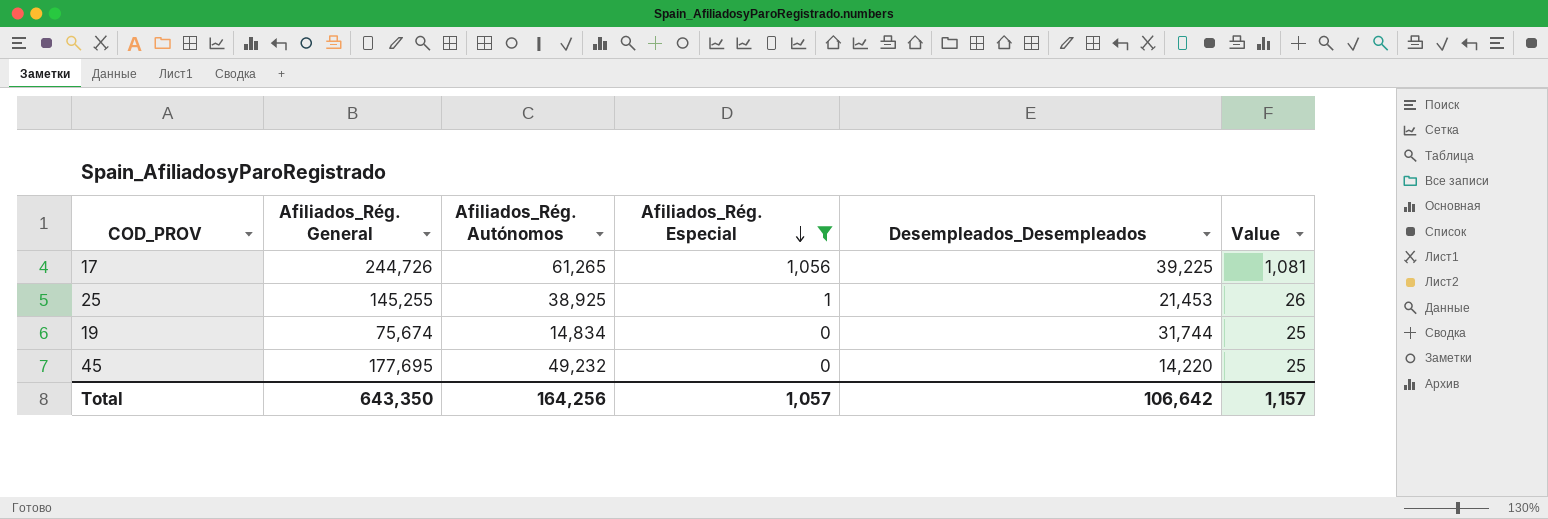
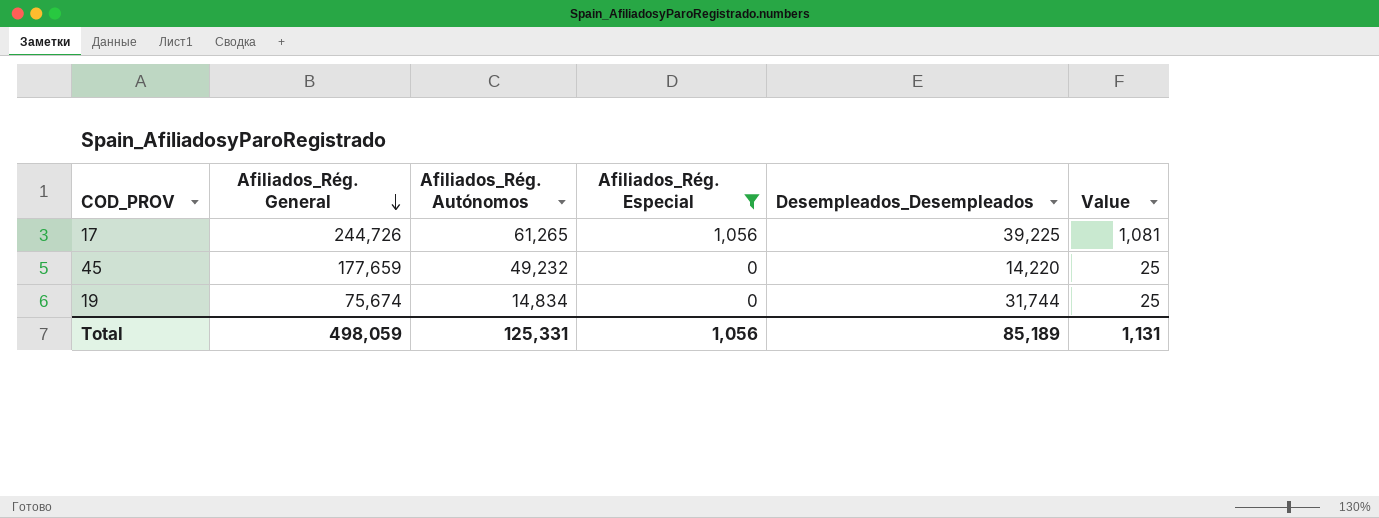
row order: Afiliados_Rég. Especial descending -> Afiliados_Rég. General descending
row 25: 145,255 | 38,925 | 1 | 21,453 | 26 -> none
45 | Afiliados_Rég. General: 177,695 -> 177,659
Total | Afiliados_Rég. General: 643,350 -> 498,059
Total | Afiliados_Rég. Autónomos: 164,256 -> 125,331
Total | Afiliados_Rég. Especial: 1,057 -> 1,056
Total | Desempleados_Desempleados: 106,642 -> 85,189
Total | Value: 1,157 -> 1,131

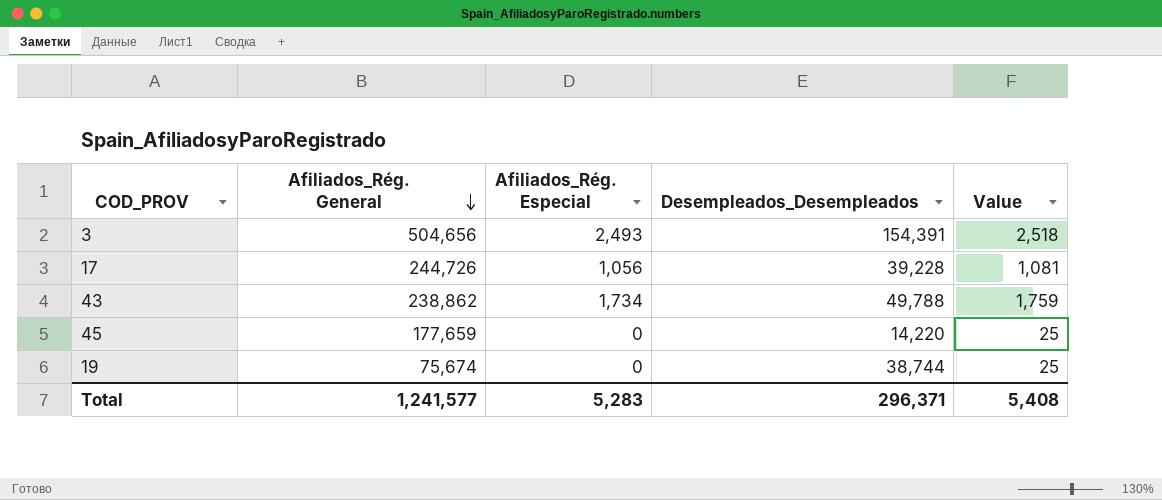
filter: Afiliados_Rég. Especial <= 1,056 -> none
column Afiliados_Rég. Autónomos | position: 3 -> none
17 | Desempleados_Desempleados: 39,225 -> 39,228
19 | Desempleados_Desempleados: 31,744 -> 38,744
Total | Afiliados_Rég. General: 498,059 -> 1,241,577
Total | Afiliados_Rég. Especial: 1,056 -> 5,283
Total | Desempleados_Desempleados: 85,189 -> 296,371
Total | Value: 1,131 -> 5,408

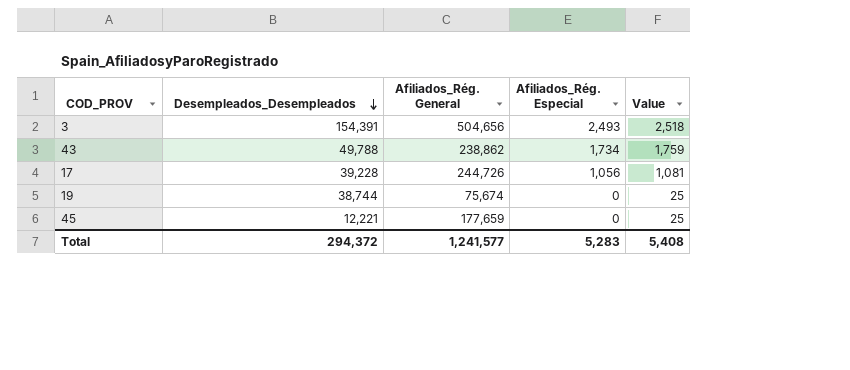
row order: Afiliados_Rég. General descending -> Desempleados_Desempleados descending
column Desempleados_Desempleados | position: 4 -> 2
45 | Desempleados_Desempleados: 14,220 -> 12,221
Total | Desempleados_Desempleados: 296,371 -> 294,372

